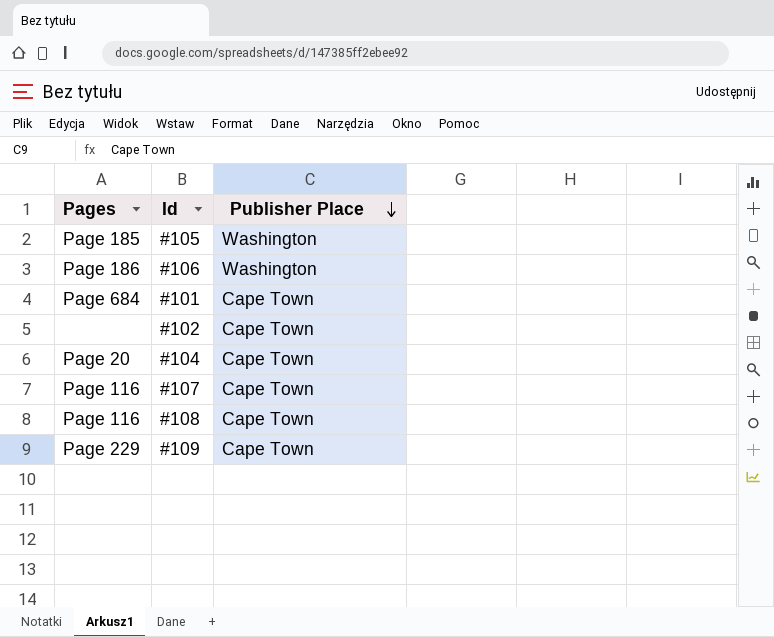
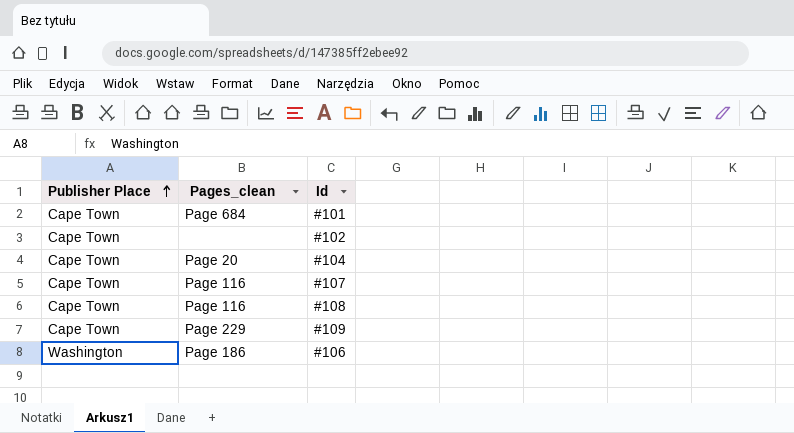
row order: Publisher Place descending -> Publisher Place ascending
column Publisher Place | position: 3 -> 1
column name: Pages -> Pages_clean
row #105: Page 185 | Washington -> none

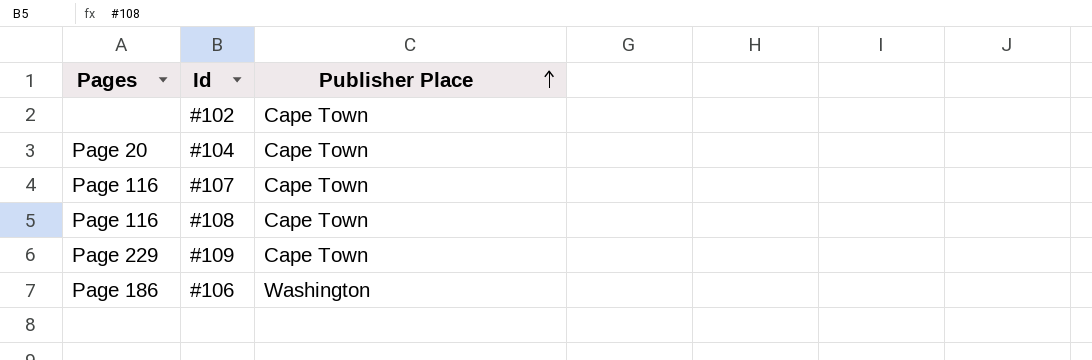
column name: Pages_clean -> Pages
column Publisher Place | position: 1 -> 3
row #101: Cape Town | Page 684 -> none

